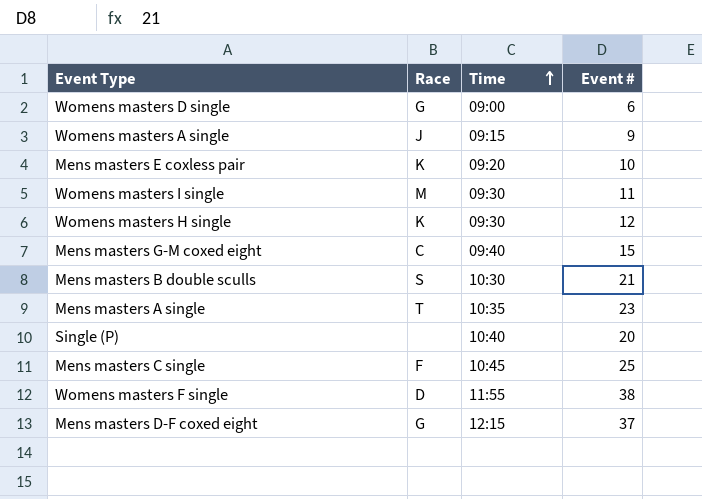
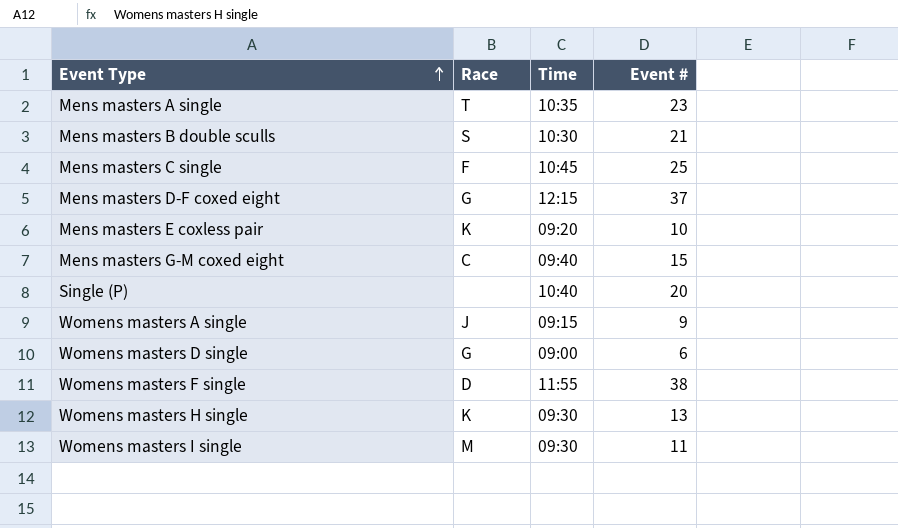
row order: Time ascending -> Event Type ascending
Womens masters H single | Event #: 12 -> 13

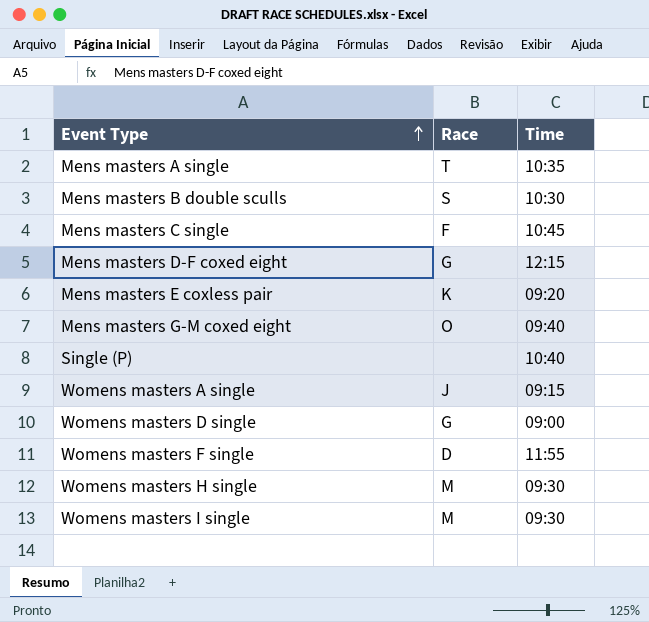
column Event # | position: 4 -> none
Mens masters G-M coxed eight | Race: C -> O
Womens masters H single | Race: K -> M

